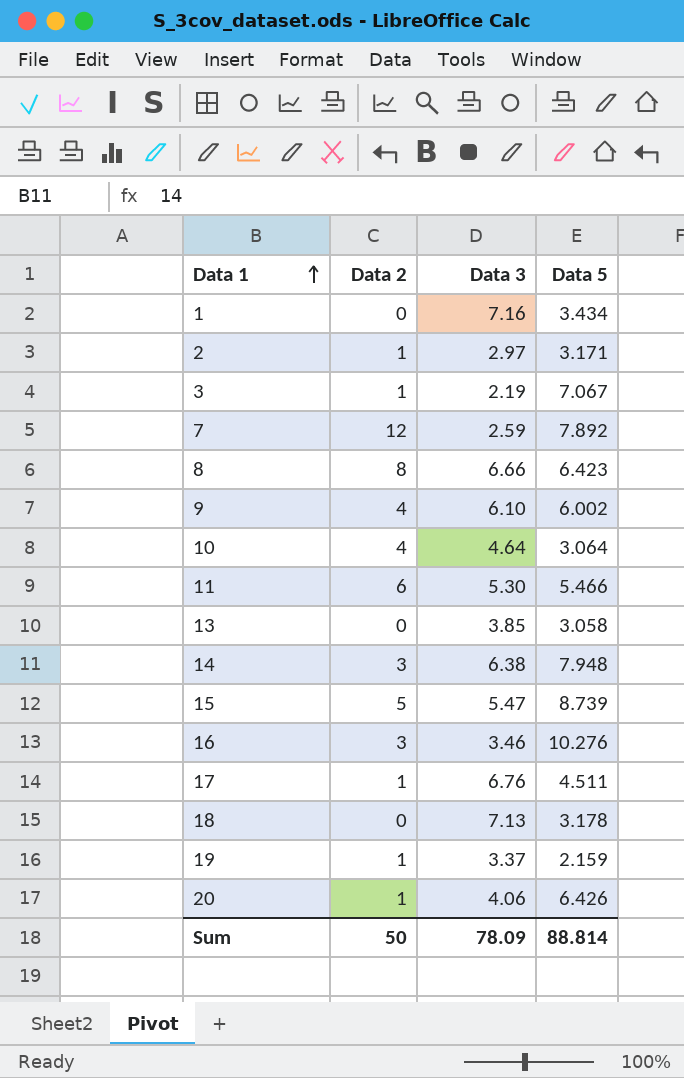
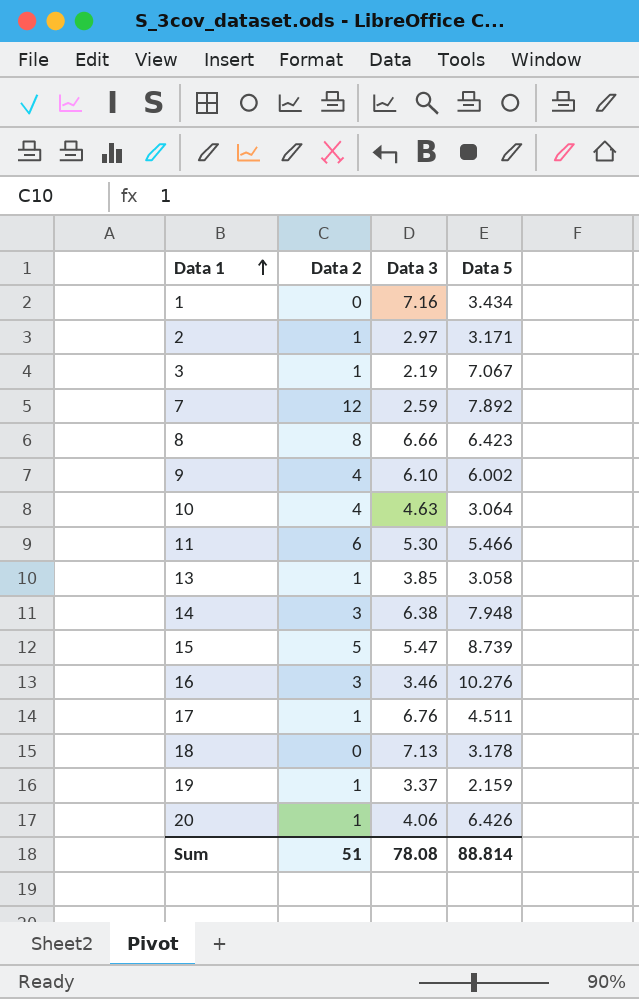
10 | Data 3: 4.64 -> 4.63
13 | Data 2: 0 -> 1
Sum | Data 2: 50 -> 51
Sum | Data 3: 78.09 -> 78.08

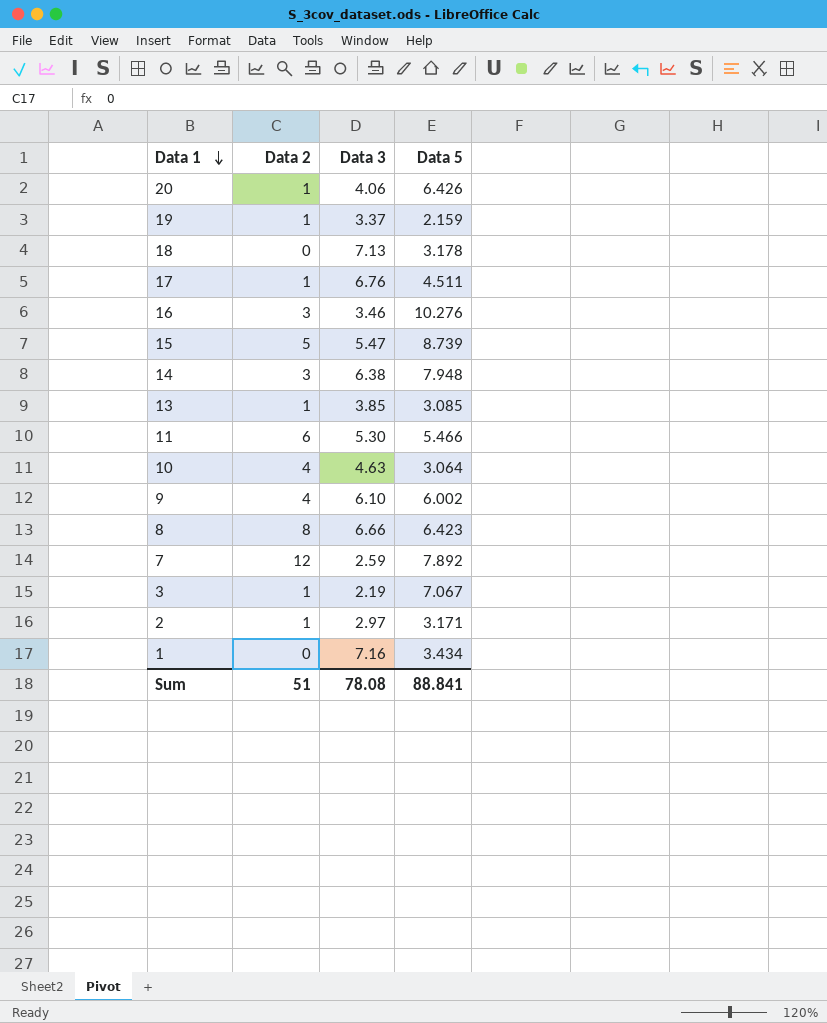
row order: Data 1 ascending -> Data 1 descending
13 | Data 5: 3.058 -> 3.085
Sum | Data 5: 88.814 -> 88.841

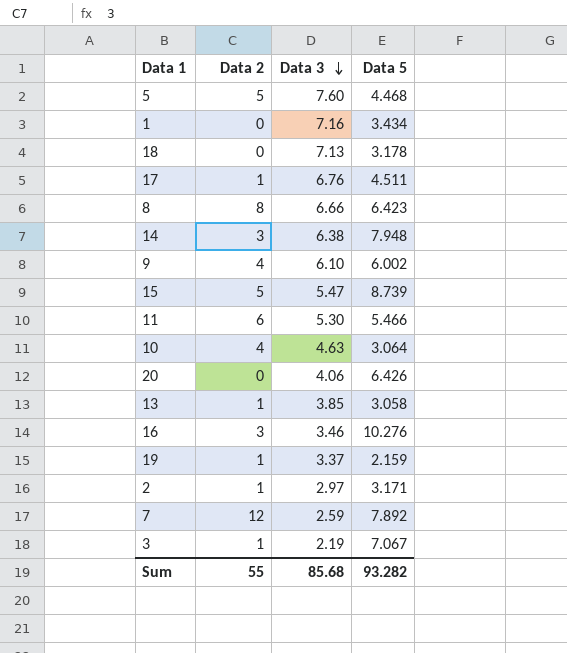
row order: Data 1 descending -> Data 3 descending
row 5: none -> 5 | 7.60 | 4.468
20 | Data 2: 1 -> 0
13 | Data 5: 3.085 -> 3.058
Sum | Data 2: 51 -> 55
Sum | Data 3: 78.08 -> 85.68
Sum | Data 5: 88.841 -> 93.282

